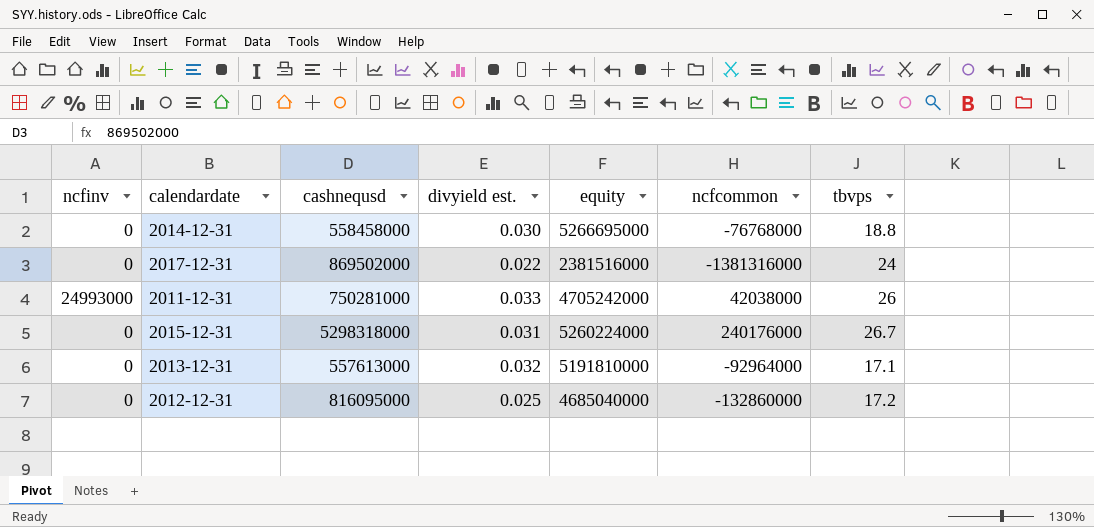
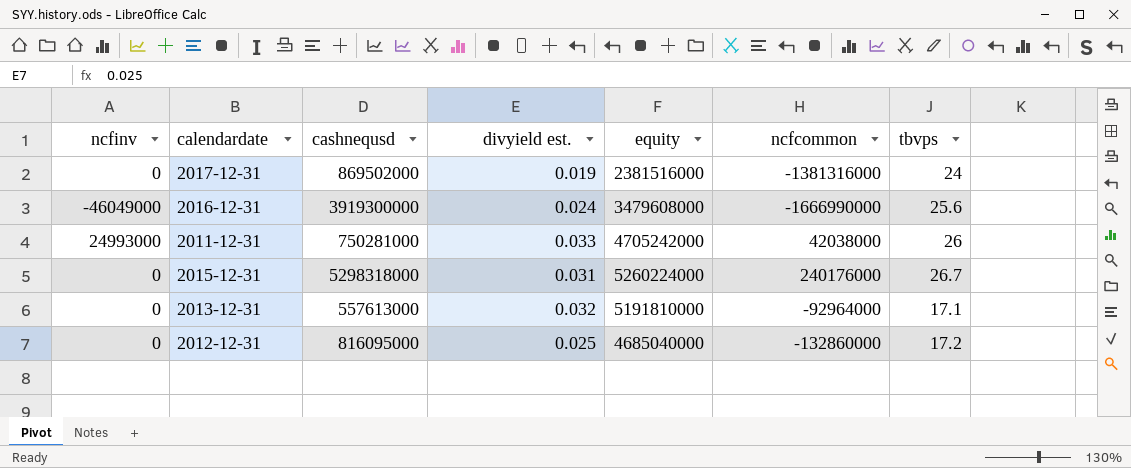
row 2014-12-31: 0 | 558458000 | 0.030 | 5266695000 | -76768000 | 18.8 -> none
2017-12-31 | divyield est.: 0.022 -> 0.019
row 2016-12-31: none -> -46049000 | 3919300000 | 0.024 | 3479608000 | -1666990000 | 25.6

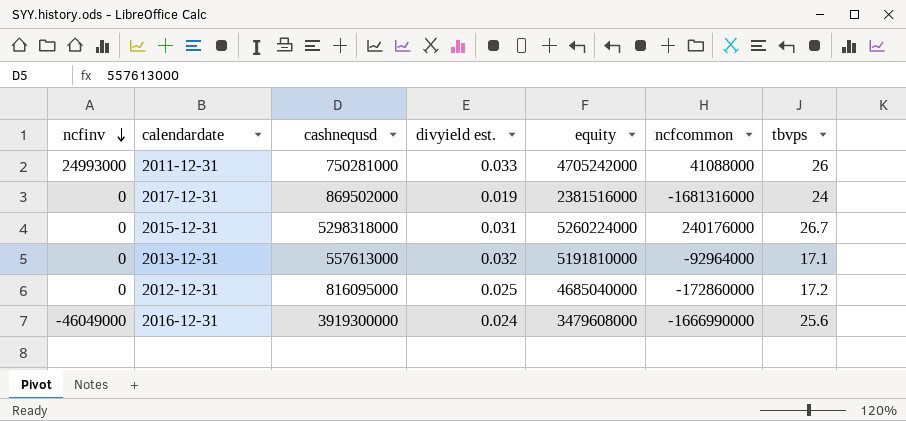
row order: none -> ncfinv descending
2011-12-31 | ncfcommon: 42038000 -> 41088000
2017-12-31 | ncfcommon: -1381316000 -> -1681316000
2012-12-31 | ncfcommon: -132860000 -> -172860000

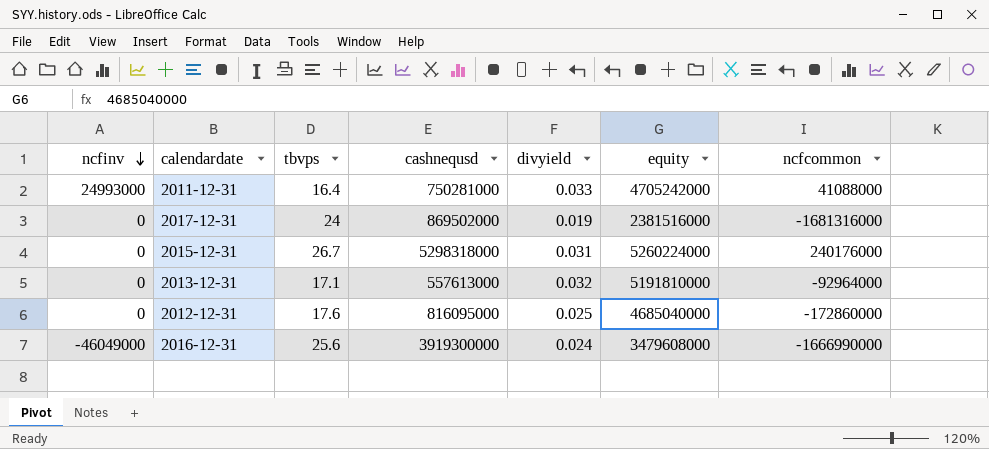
column tbvps | position: 7 -> 3
column name: divyield est. -> divyield
2011-12-31 | tbvps: 26 -> 16.4
2012-12-31 | tbvps: 17.2 -> 17.6

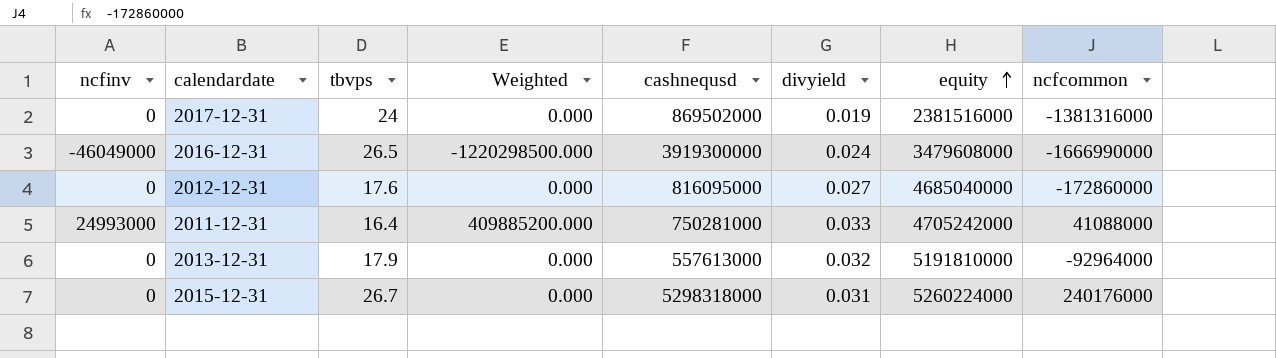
row order: ncfinv descending -> equity ascending
column Weighted | formula: none -> [ncfinv] * [tbvps]
2017-12-31 | ncfcommon: -1681316000 -> -1381316000
2016-12-31 | tbvps: 25.6 -> 26.5
2012-12-31 | divyield: 0.025 -> 0.027
2013-12-31 | tbvps: 17.1 -> 17.9

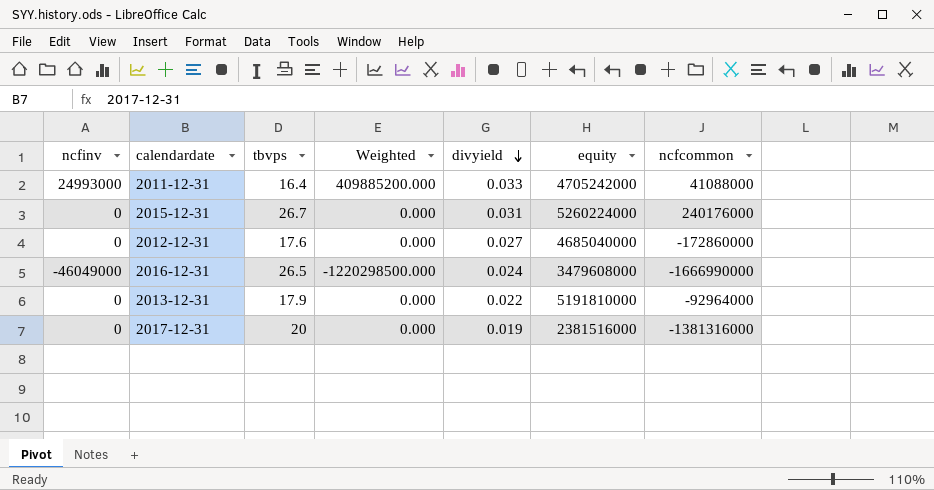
row order: equity ascending -> divyield descending
column cashnequsd | position: 5 -> none
2013-12-31 | divyield: 0.032 -> 0.022
2017-12-31 | tbvps: 24 -> 20

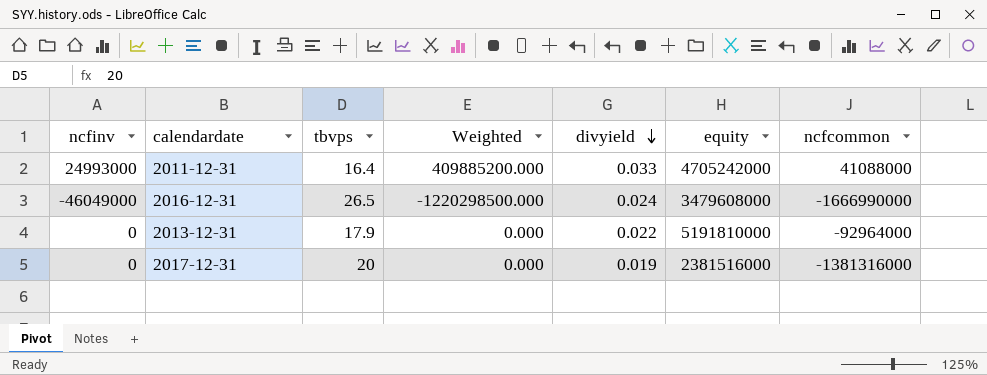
row 2015-12-31: 0 | 26.7 | 0.000 | 0.031 | 5260224000 | 240176000 -> none
row 2012-12-31: 0 | 17.6 | 0.000 | 0.027 | 4685040000 | -172860000 -> none

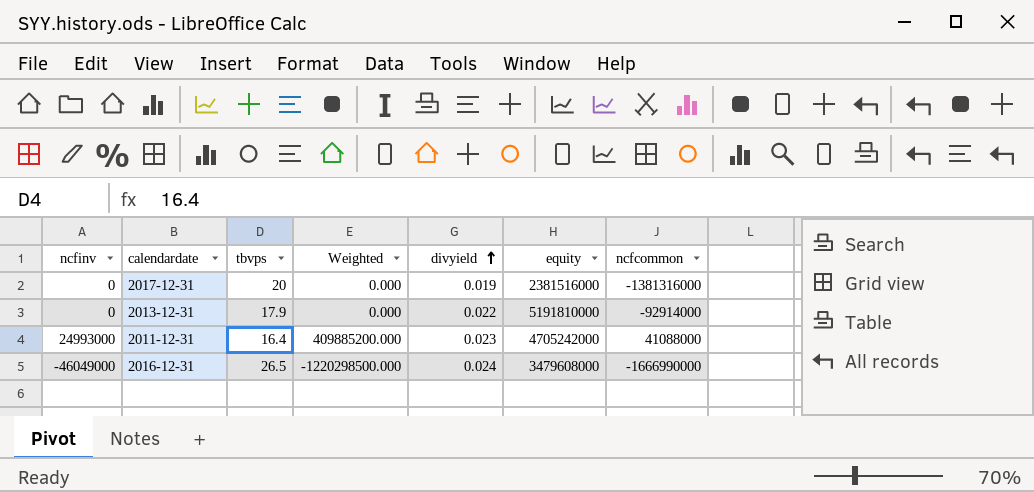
row order: divyield descending -> divyield ascending
2013-12-31 | ncfcommon: -92964000 -> -92914000
2011-12-31 | divyield: 0.033 -> 0.023

